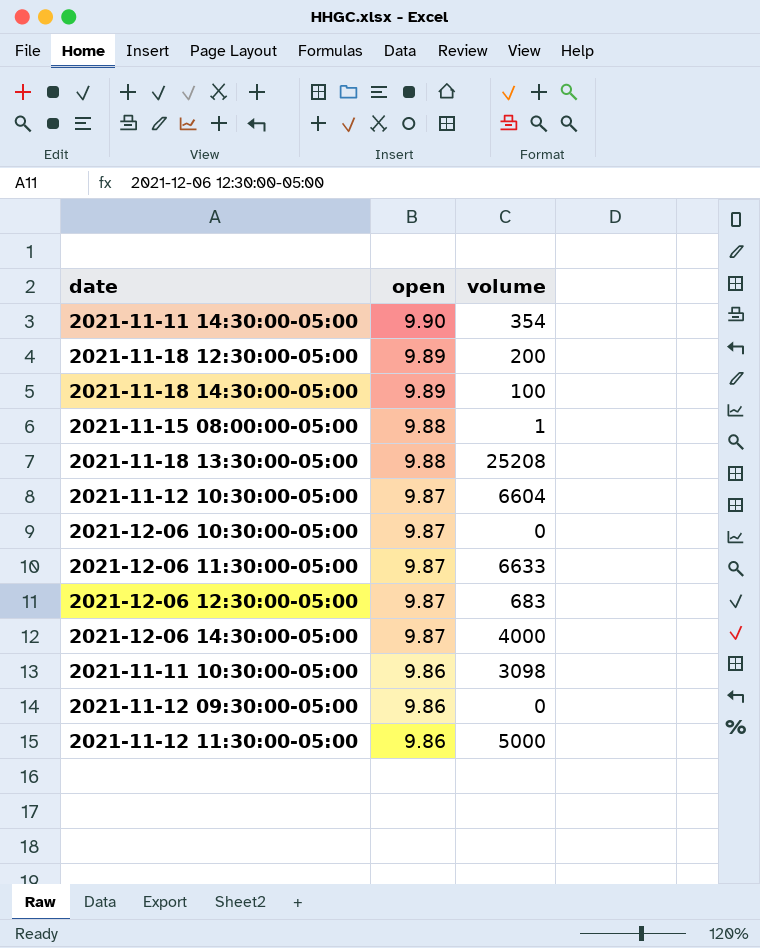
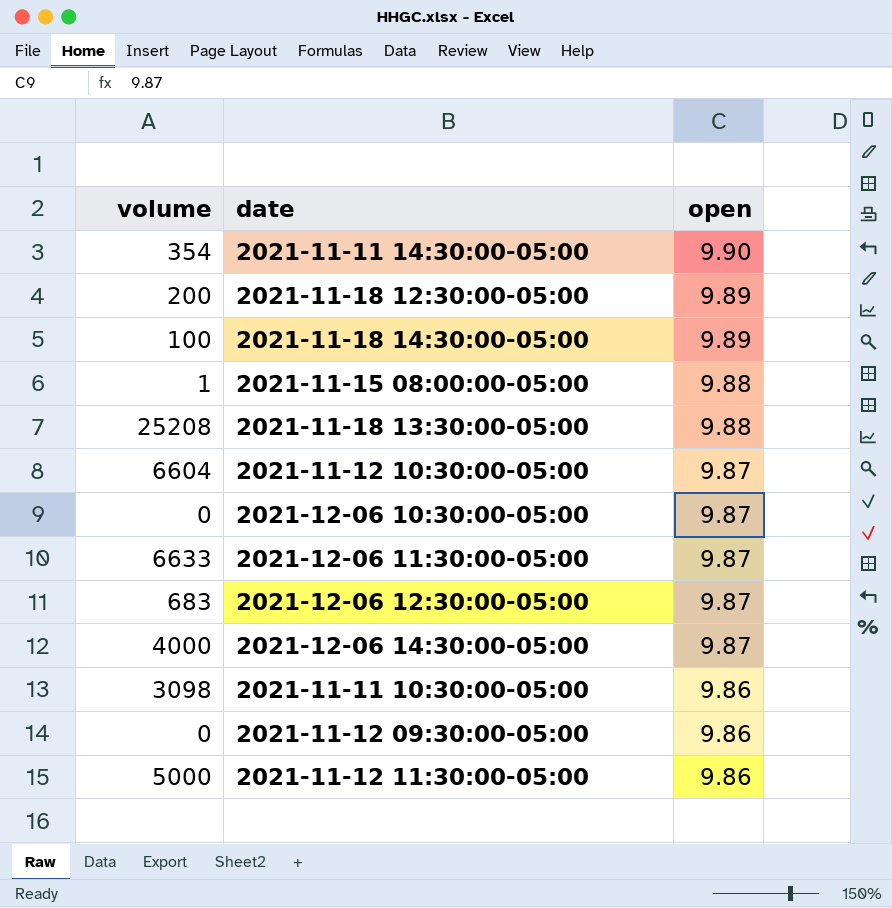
column volume | position: 3 -> 1

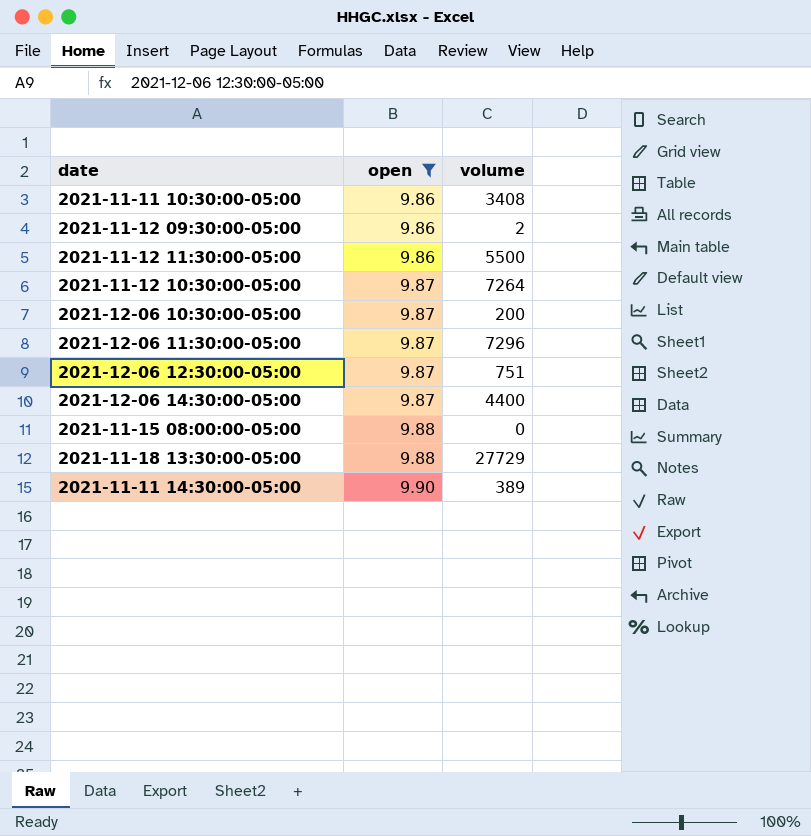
filter: none -> open != 9.89
row order: open descending -> open ascending
column volume | position: 1 -> 3
2021-11-11 10:30:00-05:00 | volume: 3098 -> 3408
2021-11-12 09:30:00-05:00 | volume: 0 -> 2
2021-11-12 11:30:00-05:00 | volume: 5000 -> 5500
2021-11-12 10:30:00-05:00 | volume: 6604 -> 7264
2021-12-06 10:30:00-05:00 | volume: 0 -> 200
2021-12-06 11:30:00-05:00 | volume: 6633 -> 7296
2021-12-06 12:30:00-05:00 | volume: 683 -> 751
2021-12-06 14:30:00-05:00 | volume: 4000 -> 4400
2021-11-15 08:00:00-05:00 | volume: 1 -> 0
2021-11-18 13:30:00-05:00 | volume: 25208 -> 27729
2021-11-11 14:30:00-05:00 | volume: 354 -> 389

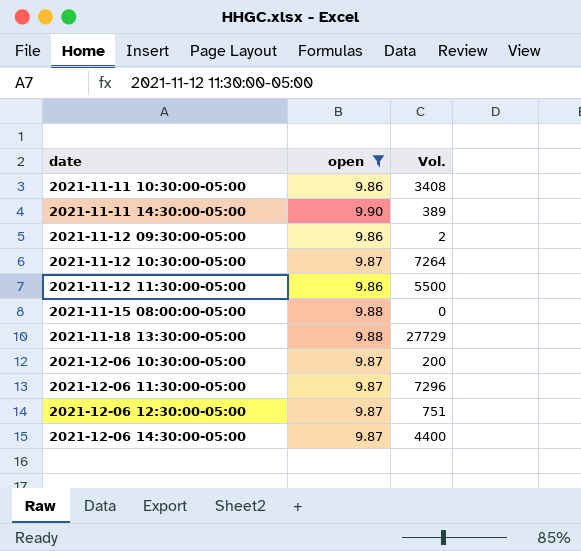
row order: open ascending -> date ascending
column name: volume -> Vol.

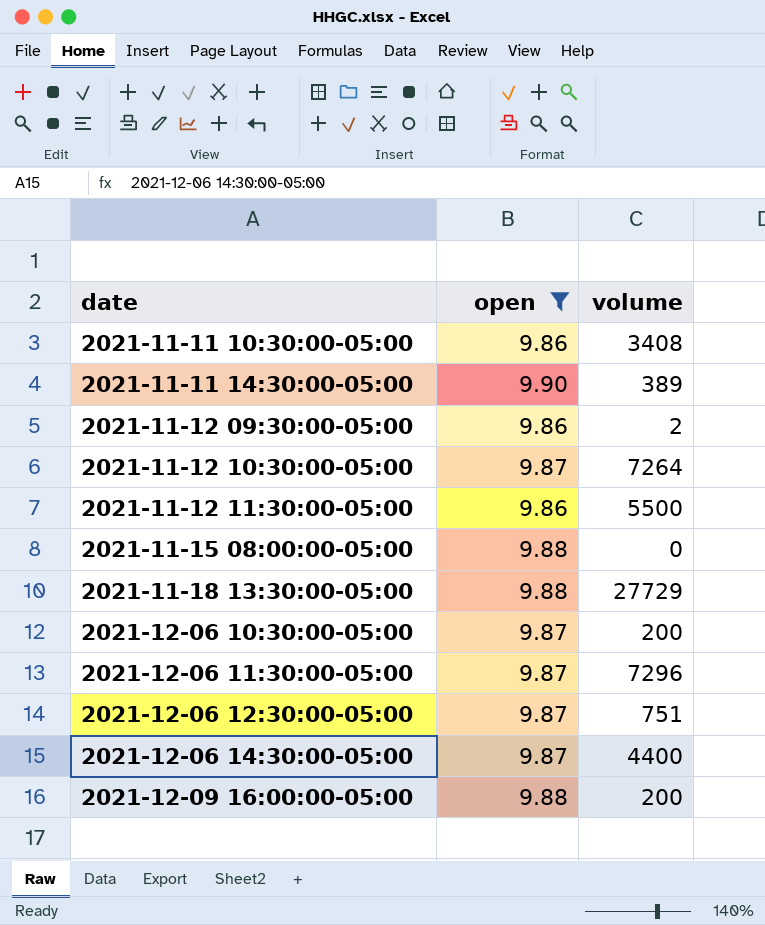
column name: Vol. -> volume
row 2021-12-09 16:00:00-05:00: none -> 9.88 | 200

